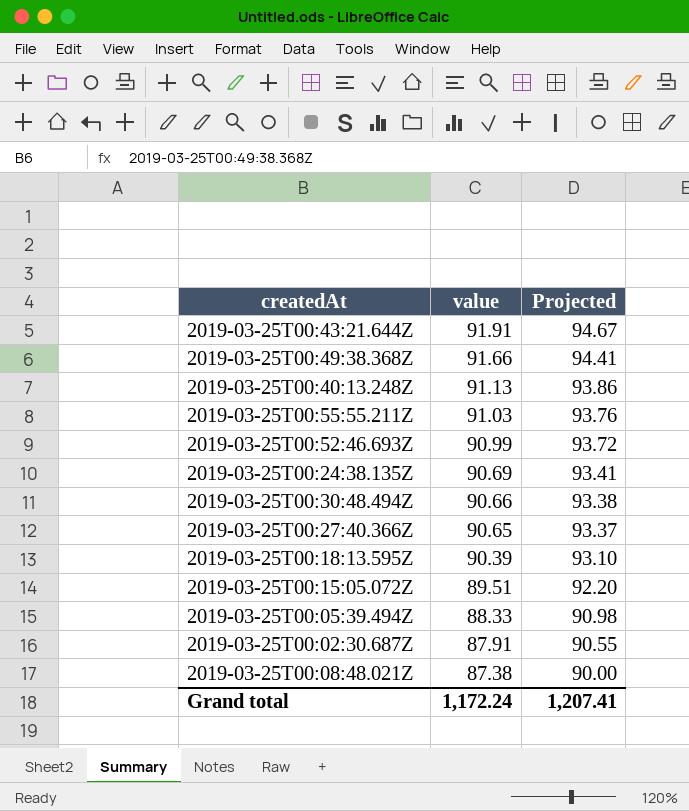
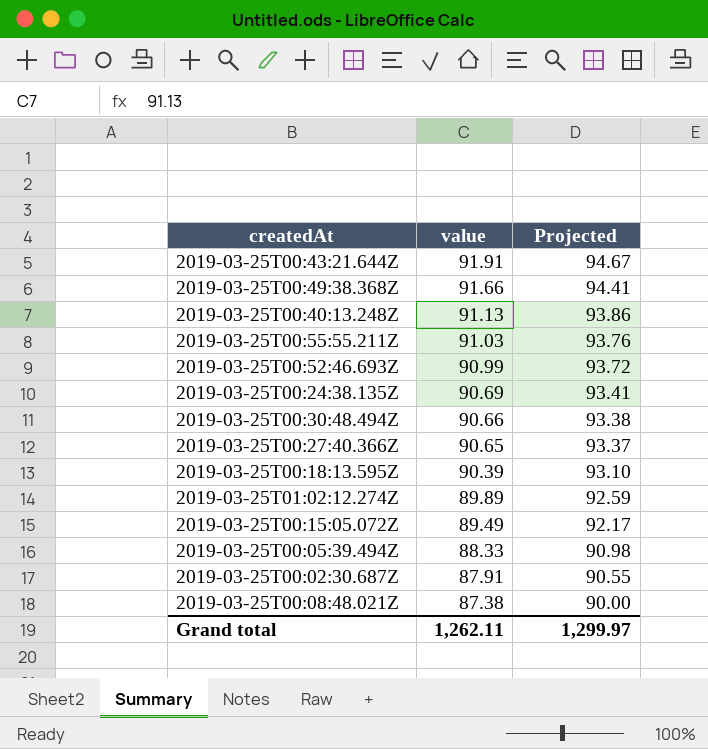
row 2019-03-25T01:02:12.274Z: none -> 89.89 | 92.59
2019-03-25T00:15:05.072Z | value: 89.51 -> 89.49
2019-03-25T00:15:05.072Z | Projected: 92.20 -> 92.17
Grand total | value: 1,172.24 -> 1,262.11
Grand total | Projected: 1,207.41 -> 1,299.97

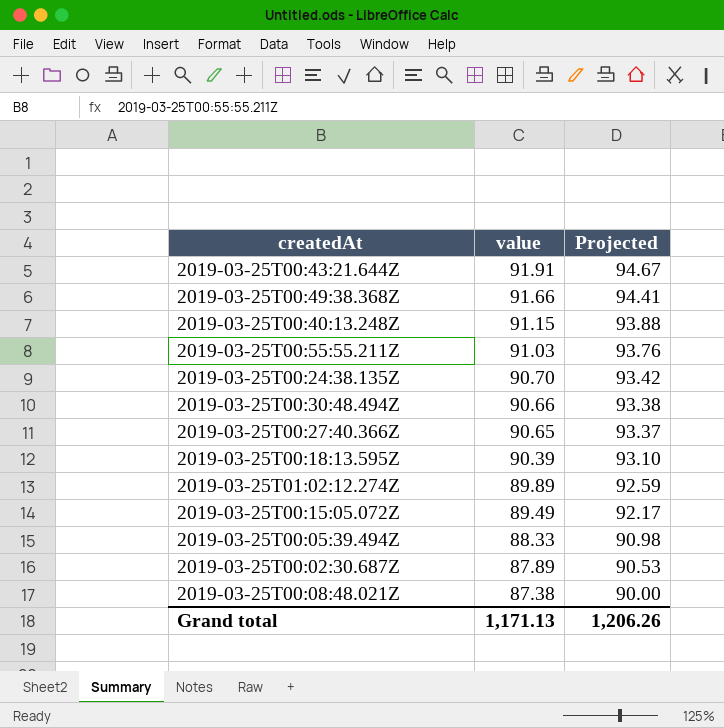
row 2019-03-25T00:52:46.693Z: 90.99 | 93.72 -> none
2019-03-25T00:40:13.248Z | value: 91.13 -> 91.15
2019-03-25T00:40:13.248Z | Projected: 93.86 -> 93.88
2019-03-25T00:24:38.135Z | value: 90.69 -> 90.70
2019-03-25T00:24:38.135Z | Projected: 93.41 -> 93.42
2019-03-25T00:02:30.687Z | value: 87.91 -> 87.89
2019-03-25T00:02:30.687Z | Projected: 90.55 -> 90.53
Grand total | value: 1,262.11 -> 1,171.13
Grand total | Projected: 1,299.97 -> 1,206.26

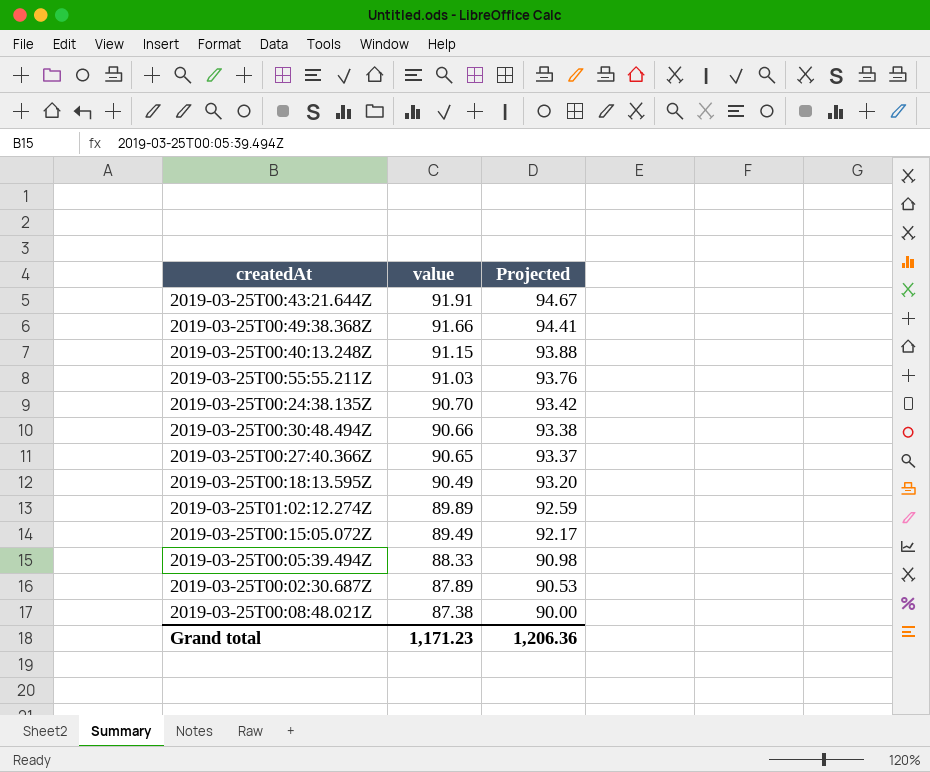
2019-03-25T00:18:13.595Z | value: 90.39 -> 90.49
2019-03-25T00:18:13.595Z | Projected: 93.10 -> 93.20
Grand total | value: 1,171.13 -> 1,171.23
Grand total | Projected: 1,206.26 -> 1,206.36

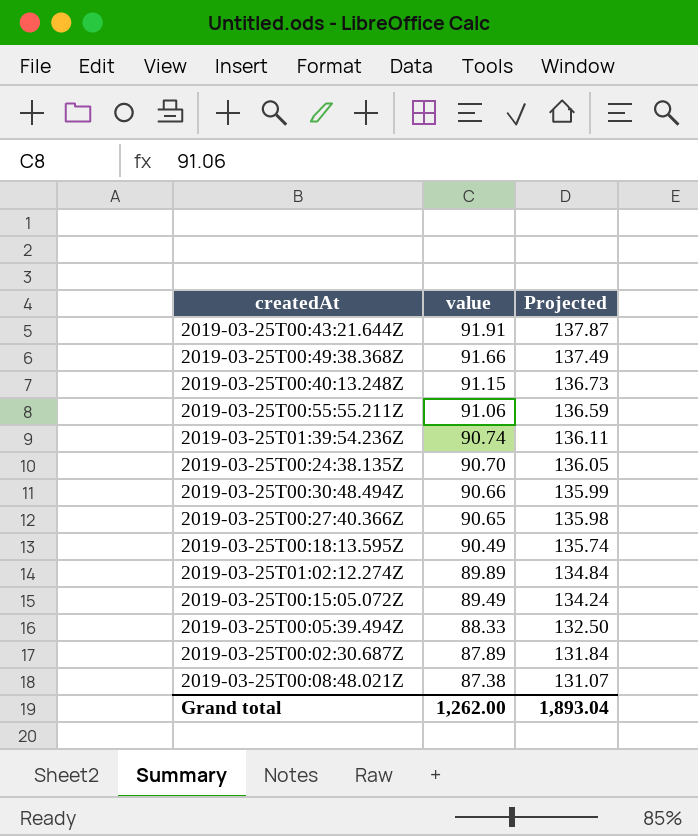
column Projected | formula: [value] * 1.03 -> [value] * 1.5
2019-03-25T00:55:55.211Z | value: 91.03 -> 91.06
row 2019-03-25T01:39:54.236Z: none -> 90.74 | 136.11
Grand total | value: 1,171.23 -> 1,262.00
Grand total | Projected: 1,206.36 -> 1,893.04

